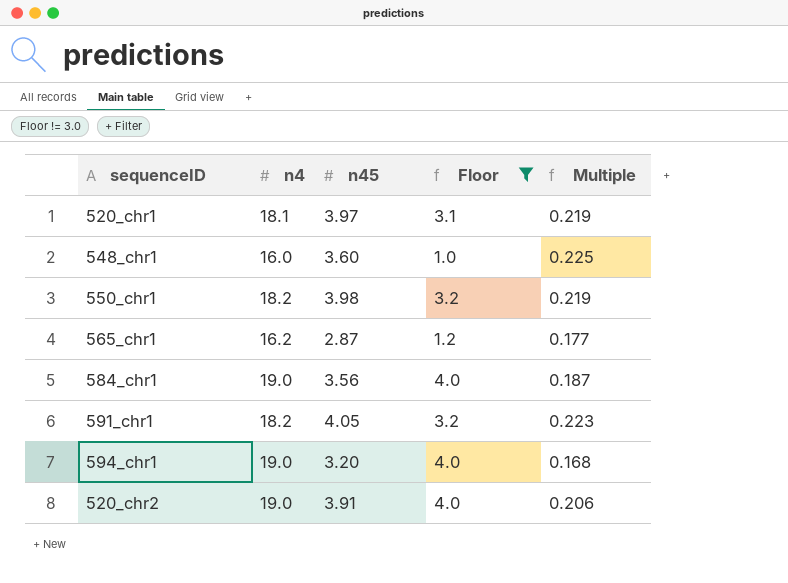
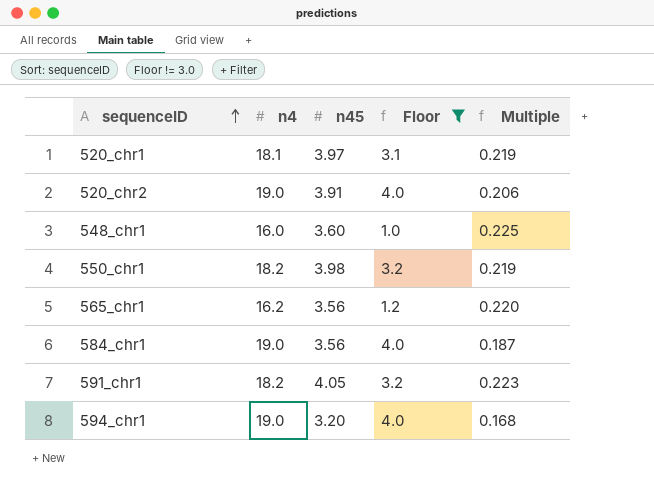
row order: none -> sequenceID ascending
565_chr1 | n45: 2.87 -> 3.56
565_chr1 | Multiple: 0.177 -> 0.220

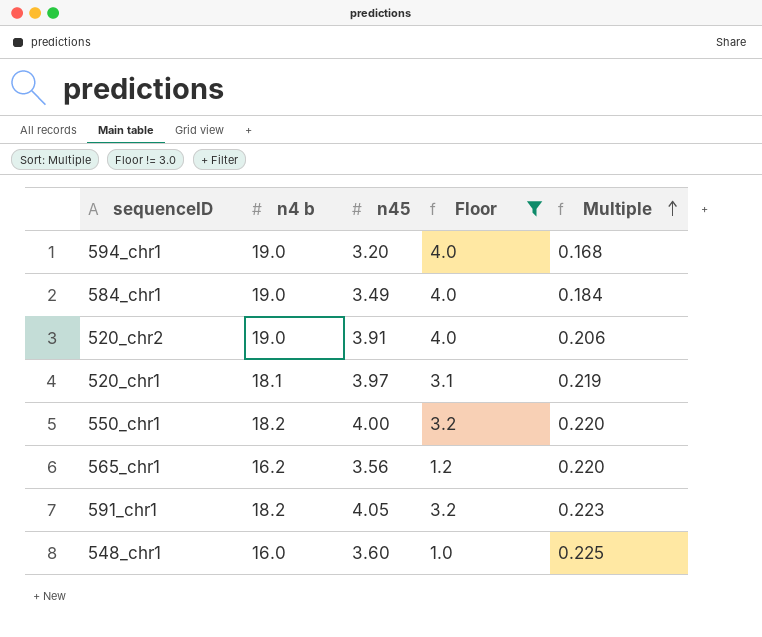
row order: sequenceID ascending -> Multiple ascending
column name: n4 -> n4 b
584_chr1 | n45: 3.56 -> 3.49
584_chr1 | Multiple: 0.187 -> 0.184
550_chr1 | n45: 3.98 -> 4.00
550_chr1 | Multiple: 0.219 -> 0.220

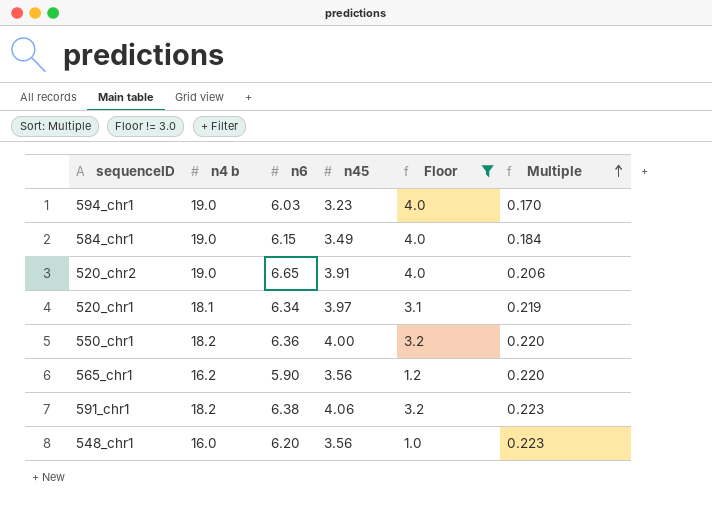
column n6 | position: none -> 3
594_chr1 | n45: 3.20 -> 3.23
594_chr1 | Multiple: 0.168 -> 0.170
591_chr1 | n45: 4.05 -> 4.06
548_chr1 | n45: 3.60 -> 3.56
548_chr1 | Multiple: 0.225 -> 0.223

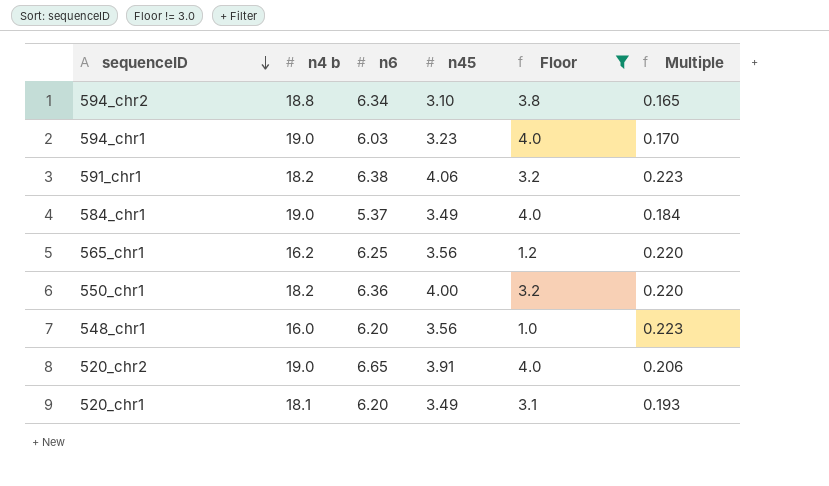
row order: Multiple ascending -> sequenceID descending
row 594_chr2: none -> 18.8 | 6.34 | 3.10 | 3.8 | 0.165
584_chr1 | n6: 6.15 -> 5.37
565_chr1 | n6: 5.90 -> 6.25
520_chr1 | n6: 6.34 -> 6.20
520_chr1 | n45: 3.97 -> 3.49
520_chr1 | Multiple: 0.219 -> 0.193

